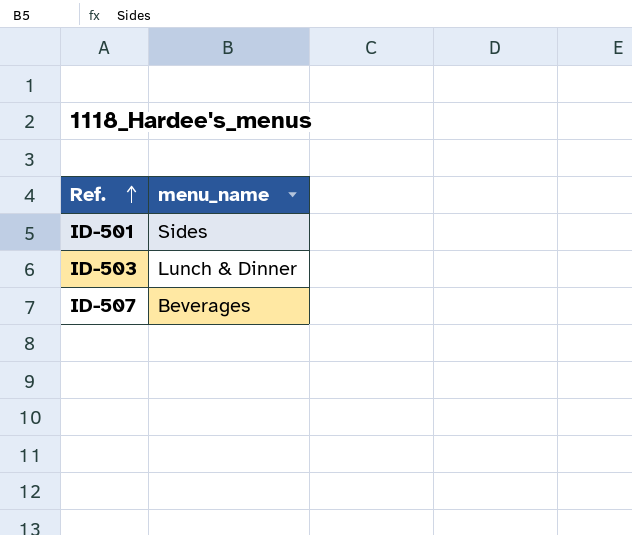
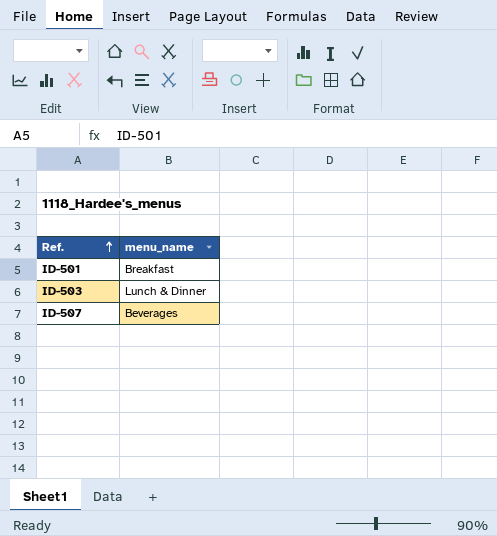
ID-501 | menu_name: Sides -> Breakfast

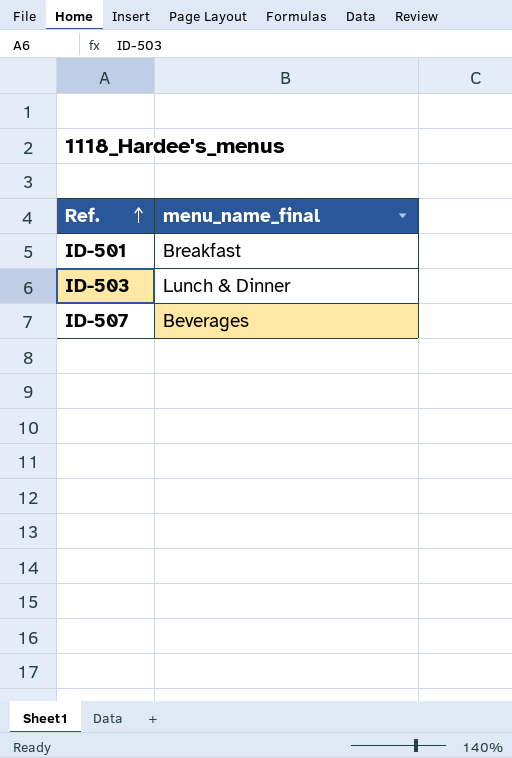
column name: menu_name -> menu_name_final

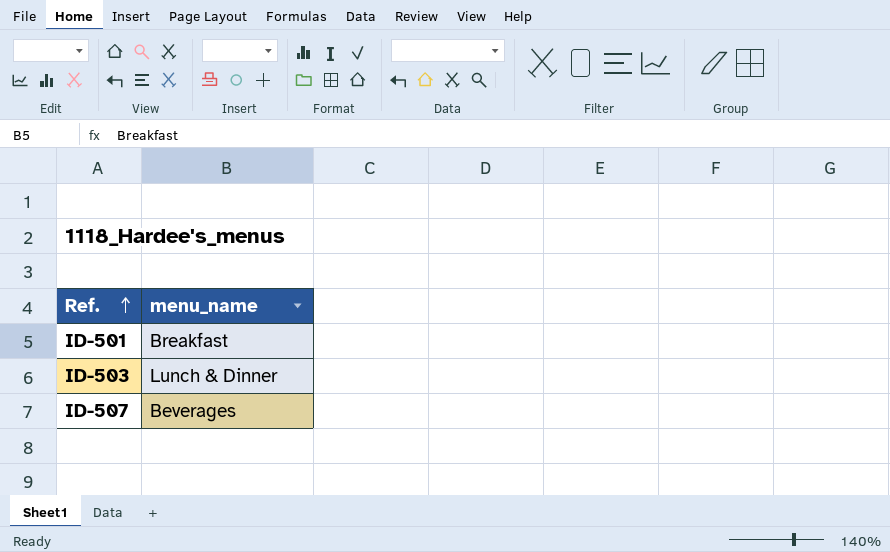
column name: menu_name_final -> menu_name

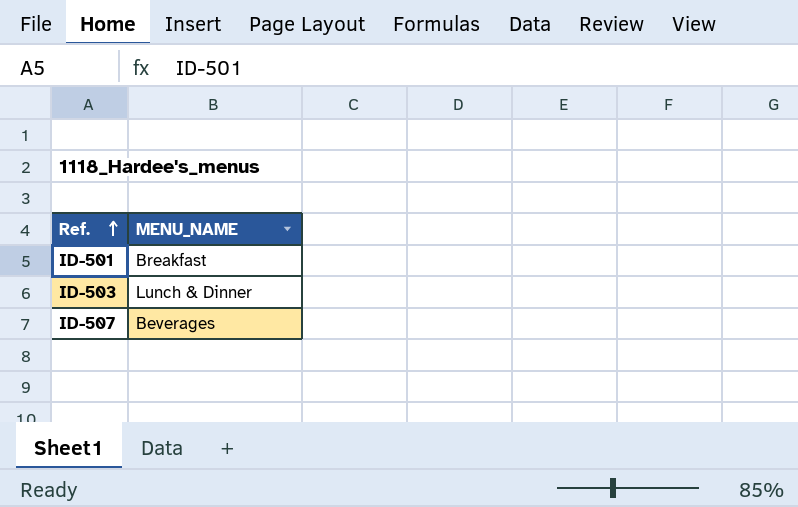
column name: menu_name -> MENU_NAME

